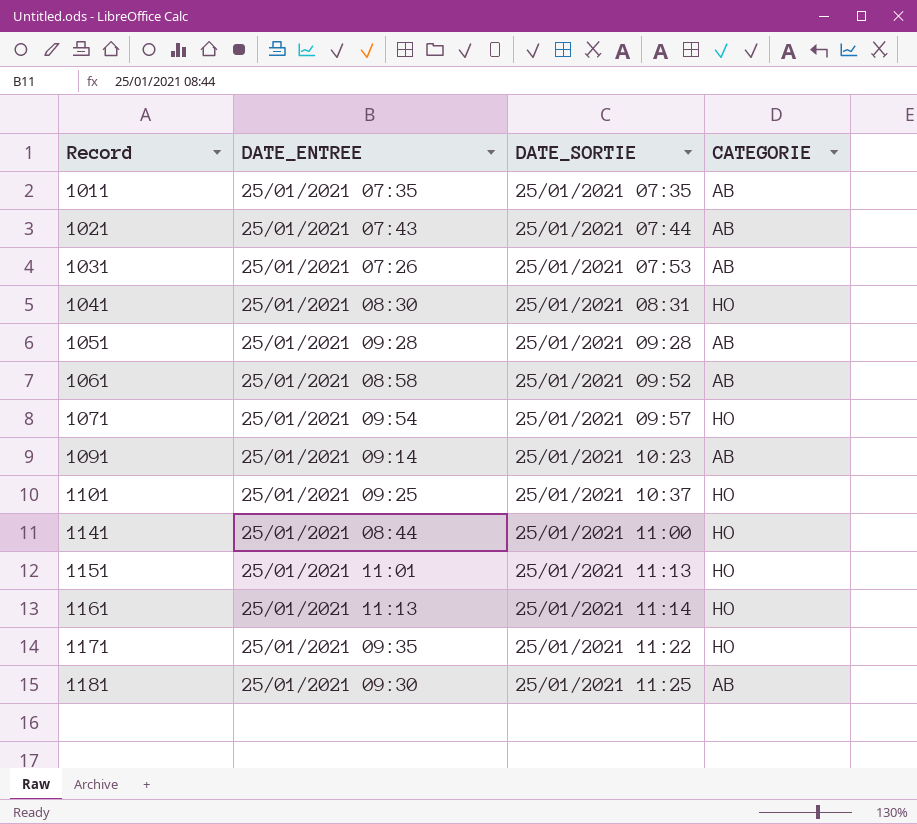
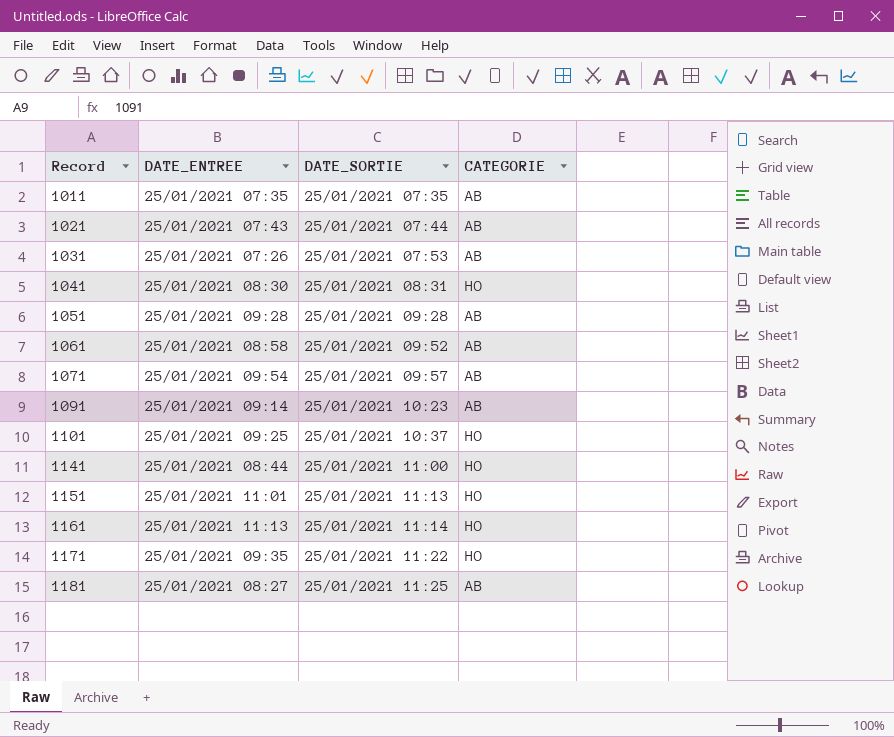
1071 | CATEGORIE: HO -> AB
1181 | DATE_ENTREE: 25/01/2021 09:30 -> 25/01/2021 08:27

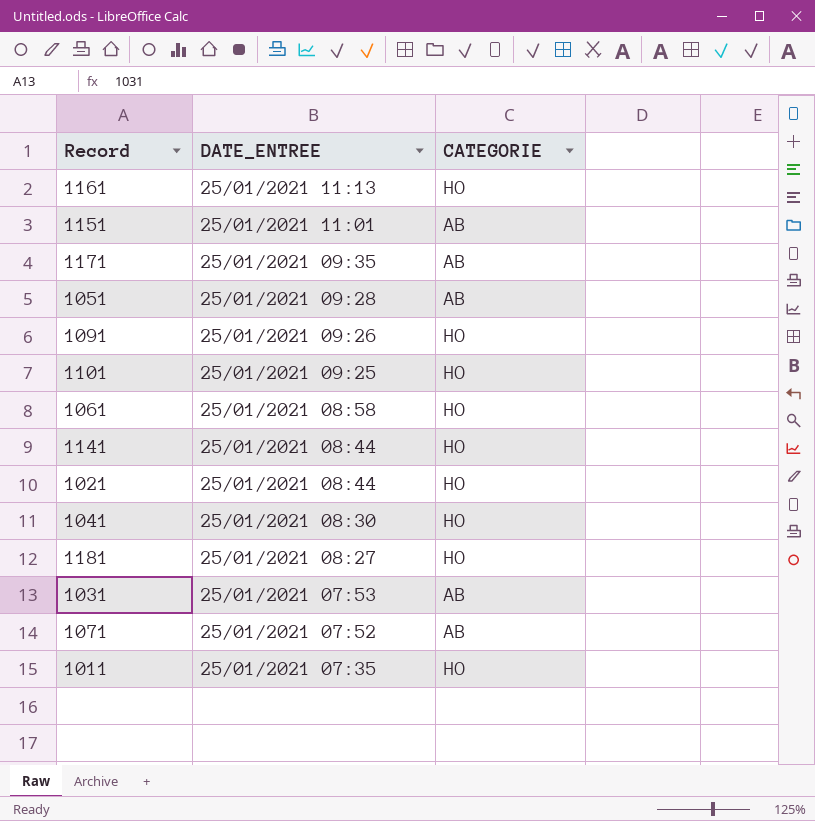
row order: Record ascending -> DATE_ENTREE descending
column DATE_SORTIE | position: 3 -> none
1151 | CATEGORIE: HO -> AB
1171 | CATEGORIE: HO -> AB
1091 | DATE_ENTREE: 25/01/2021 09:14 -> 25/01/2021 09:26
1091 | CATEGORIE: AB -> HO
1061 | CATEGORIE: AB -> HO
1021 | DATE_ENTREE: 25/01/2021 07:43 -> 25/01/2021 08:44
1021 | CATEGORIE: AB -> HO
1181 | CATEGORIE: AB -> HO
1031 | DATE_ENTREE: 25/01/2021 07:26 -> 25/01/2021 07:53
1071 | DATE_ENTREE: 25/01/2021 09:54 -> 25/01/2021 07:52
1011 | CATEGORIE: AB -> HO

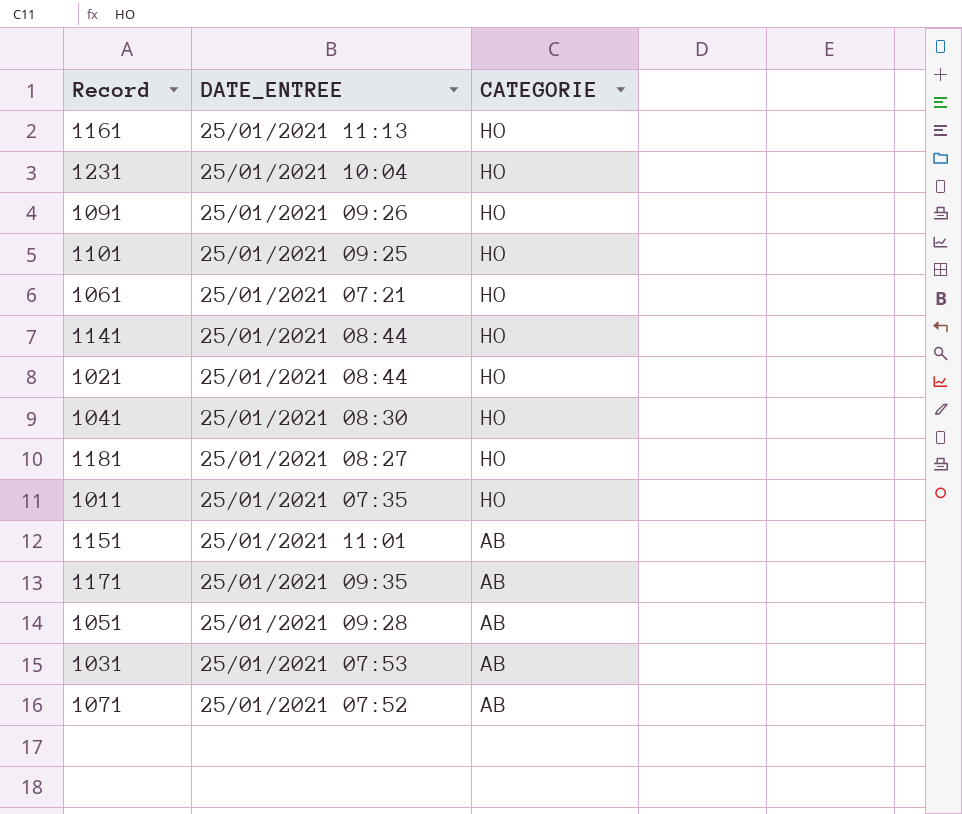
row order: DATE_ENTREE descending -> CATEGORIE descending
row 1231: none -> 25/01/2021 10:04 | HO
1061 | DATE_ENTREE: 25/01/2021 08:58 -> 25/01/2021 07:21

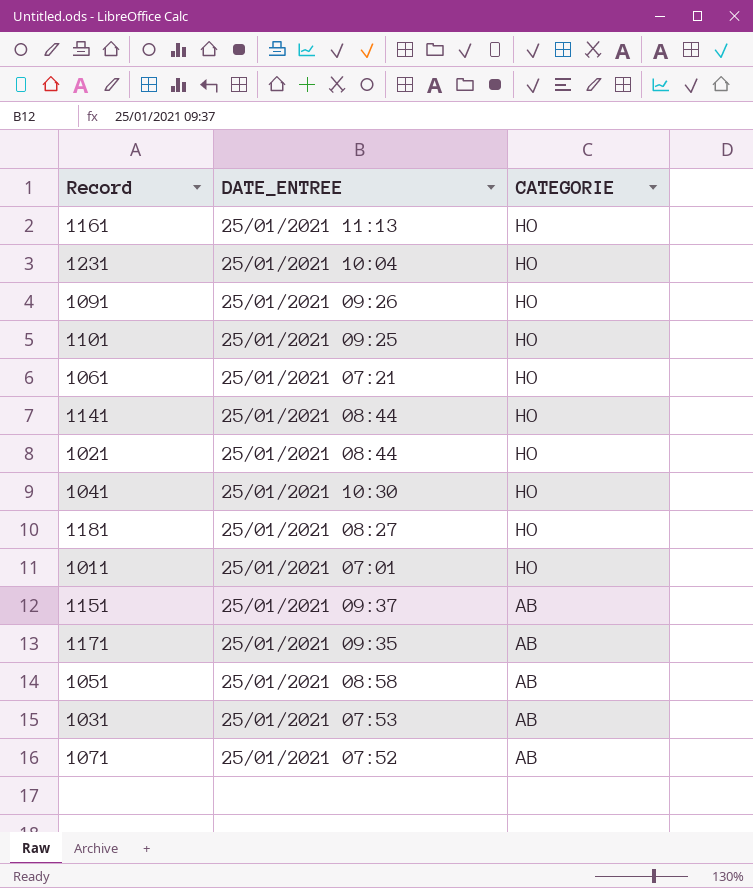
1041 | DATE_ENTREE: 25/01/2021 08:30 -> 25/01/2021 10:30
1011 | DATE_ENTREE: 25/01/2021 07:35 -> 25/01/2021 07:01
1151 | DATE_ENTREE: 25/01/2021 11:01 -> 25/01/2021 09:37
1051 | DATE_ENTREE: 25/01/2021 09:28 -> 25/01/2021 08:58

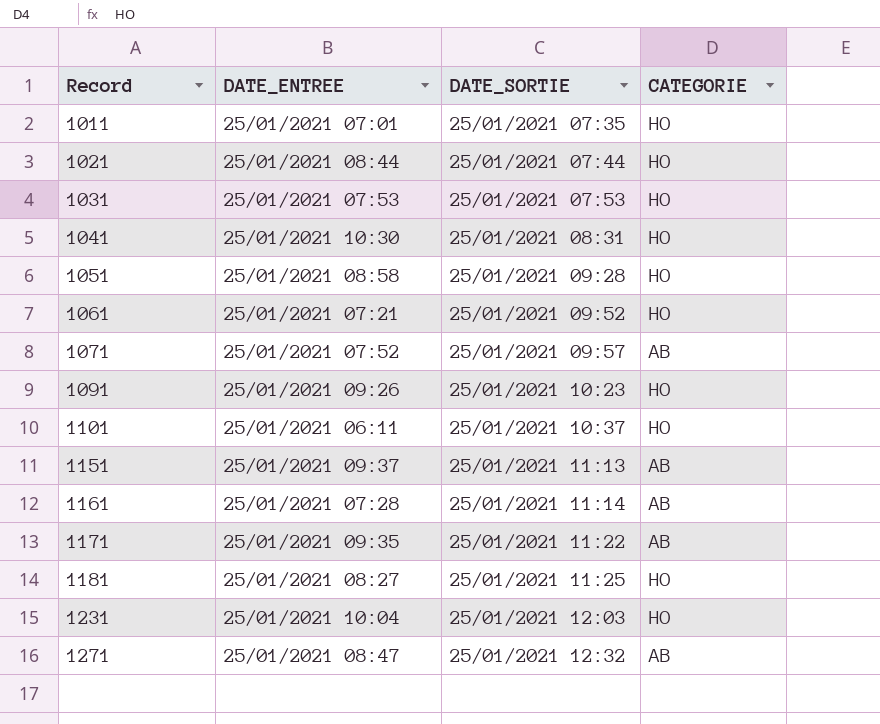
row order: CATEGORIE descending -> Record ascending
column DATE_SORTIE | position: none -> 3
row 1141: 25/01/2021 08:44 | HO -> none
1031 | CATEGORIE: AB -> HO
1051 | CATEGORIE: AB -> HO
1101 | DATE_ENTREE: 25/01/2021 09:25 -> 25/01/2021 06:11
1161 | DATE_ENTREE: 25/01/2021 11:13 -> 25/01/2021 07:28
1161 | CATEGORIE: HO -> AB
row 1271: none -> 25/01/2021 08:47 | 25/01/2021 12:32 | AB

